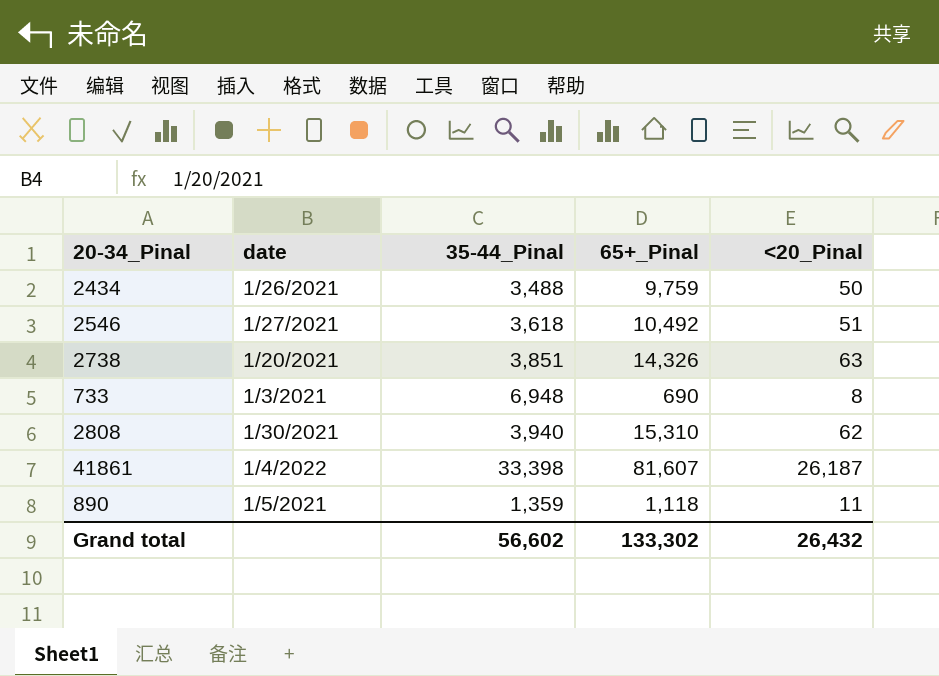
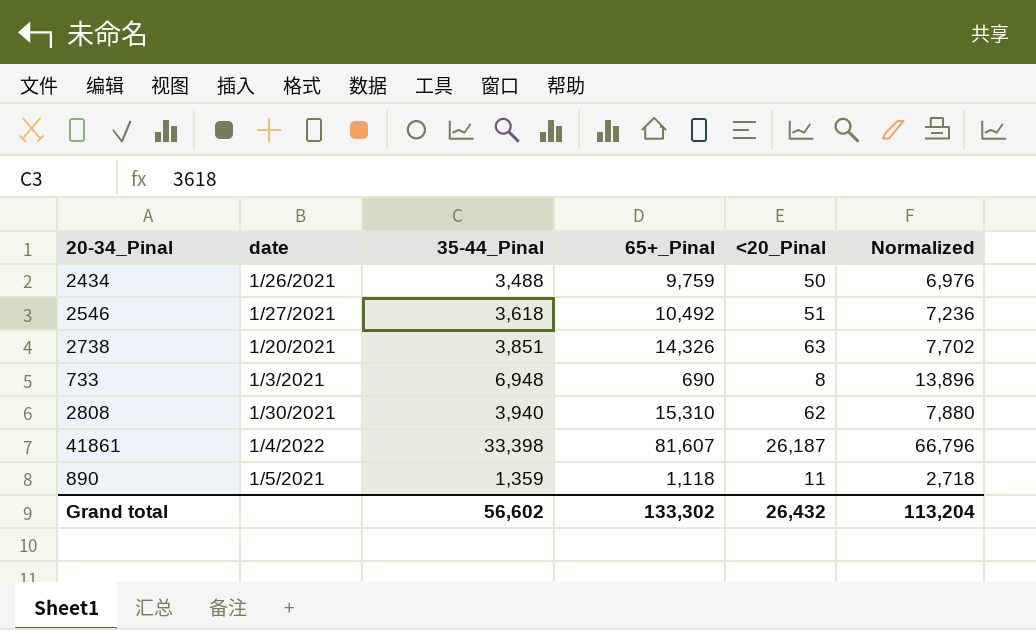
column Normalized | formula: none -> [35-44_Pinal] * 2

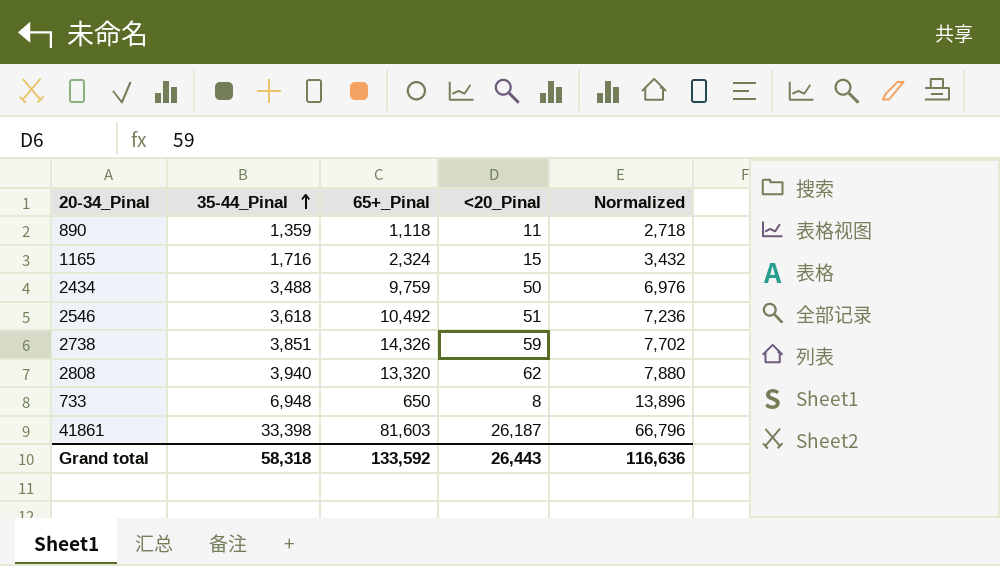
row order: none -> 35-44_Pinal ascending
column date | position: 2 -> none
row 1165: none -> 1,716 | 2,324 | 15 | 3,432
2738 | <20_Pinal: 63 -> 59
2808 | 65+_Pinal: 15,310 -> 13,320
733 | 65+_Pinal: 690 -> 650
41861 | 65+_Pinal: 81,607 -> 81,603
Grand total | 35-44_Pinal: 56,602 -> 58,318
Grand total | 65+_Pinal: 133,302 -> 133,592
Grand total | <20_Pinal: 26,432 -> 26,443
Grand total | Normalized: 113,204 -> 116,636

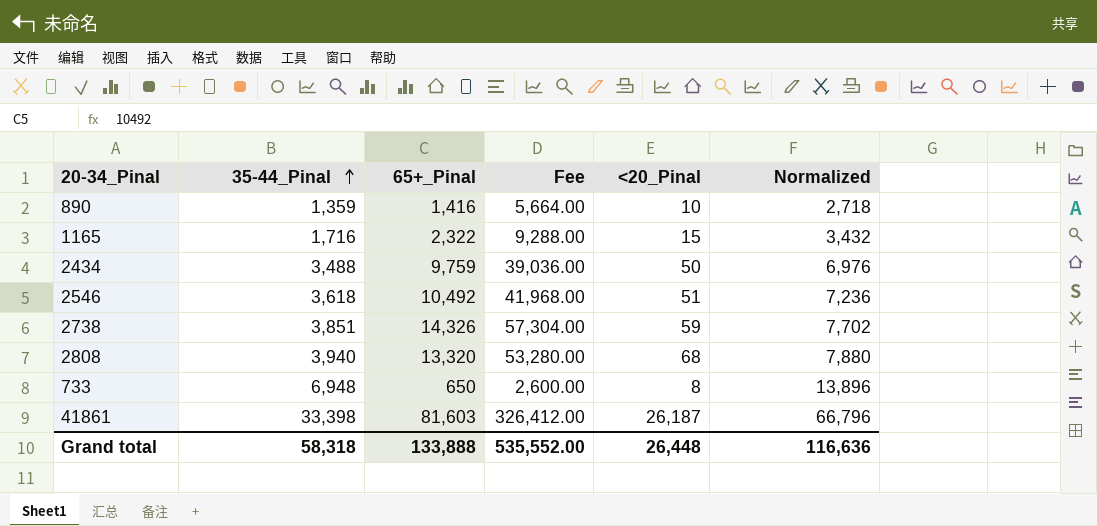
column Fee | formula: none -> [65+_Pinal] * 4
890 | 65+_Pinal: 1,118 -> 1,416
890 | <20_Pinal: 11 -> 10
1165 | 65+_Pinal: 2,324 -> 2,322
2808 | <20_Pinal: 62 -> 68
Grand total | 65+_Pinal: 133,592 -> 133,888
Grand total | <20_Pinal: 26,443 -> 26,448

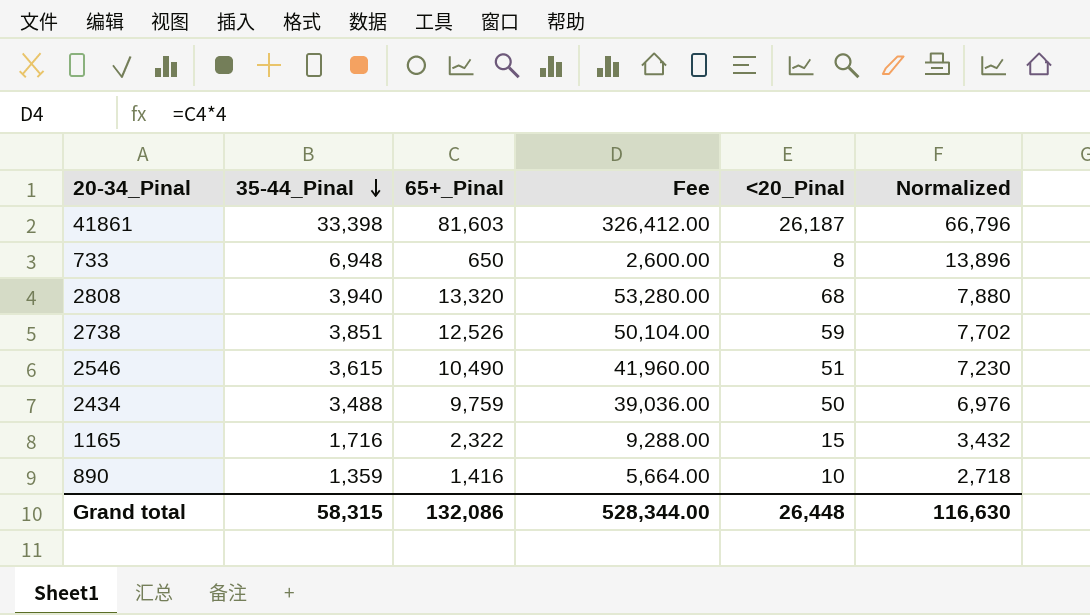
row order: 35-44_Pinal ascending -> 35-44_Pinal descending
2738 | 65+_Pinal: 14,326 -> 12,526
2738 | Fee: 57,304.00 -> 50,104.00
2546 | 35-44_Pinal: 3,618 -> 3,615
2546 | 65+_Pinal: 10,492 -> 10,490
2546 | Fee: 41,968.00 -> 41,960.00
2546 | Normalized: 7,236 -> 7,230
Grand total | 35-44_Pinal: 58,318 -> 58,315
Grand total | 65+_Pinal: 133,888 -> 132,086
Grand total | Fee: 535,552.00 -> 528,344.00
Grand total | Normalized: 116,636 -> 116,630

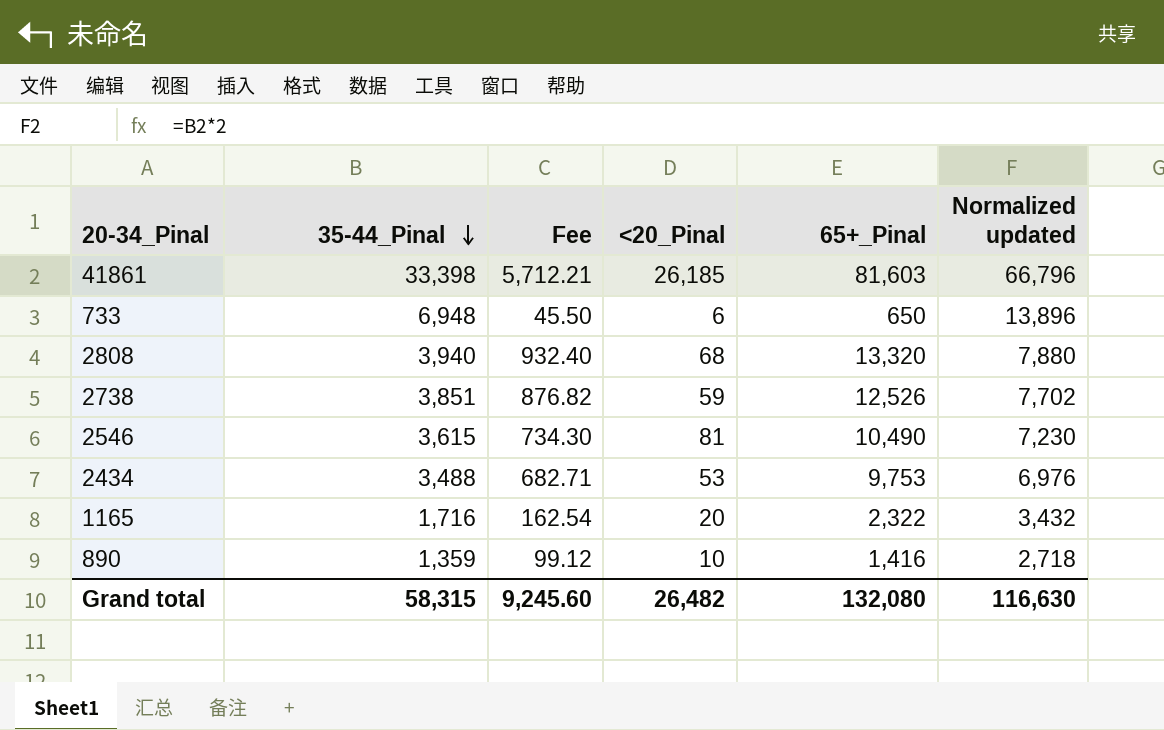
column Fee | formula: [65+_Pinal] * 4 -> [65+_Pinal] * 0.07
column 65+_Pinal | position: 3 -> 5
column name: Normalized -> Normalized updated
41861 | <20_Pinal: 26,187 -> 26,185
733 | <20_Pinal: 8 -> 6
2546 | <20_Pinal: 51 -> 81
2434 | <20_Pinal: 50 -> 53
2434 | 65+_Pinal: 9,759 -> 9,753
1165 | <20_Pinal: 15 -> 20
Grand total | Fee: 528,344.00 -> 9,245.60
Grand total | <20_Pinal: 26,448 -> 26,482
Grand total | 65+_Pinal: 132,086 -> 132,080

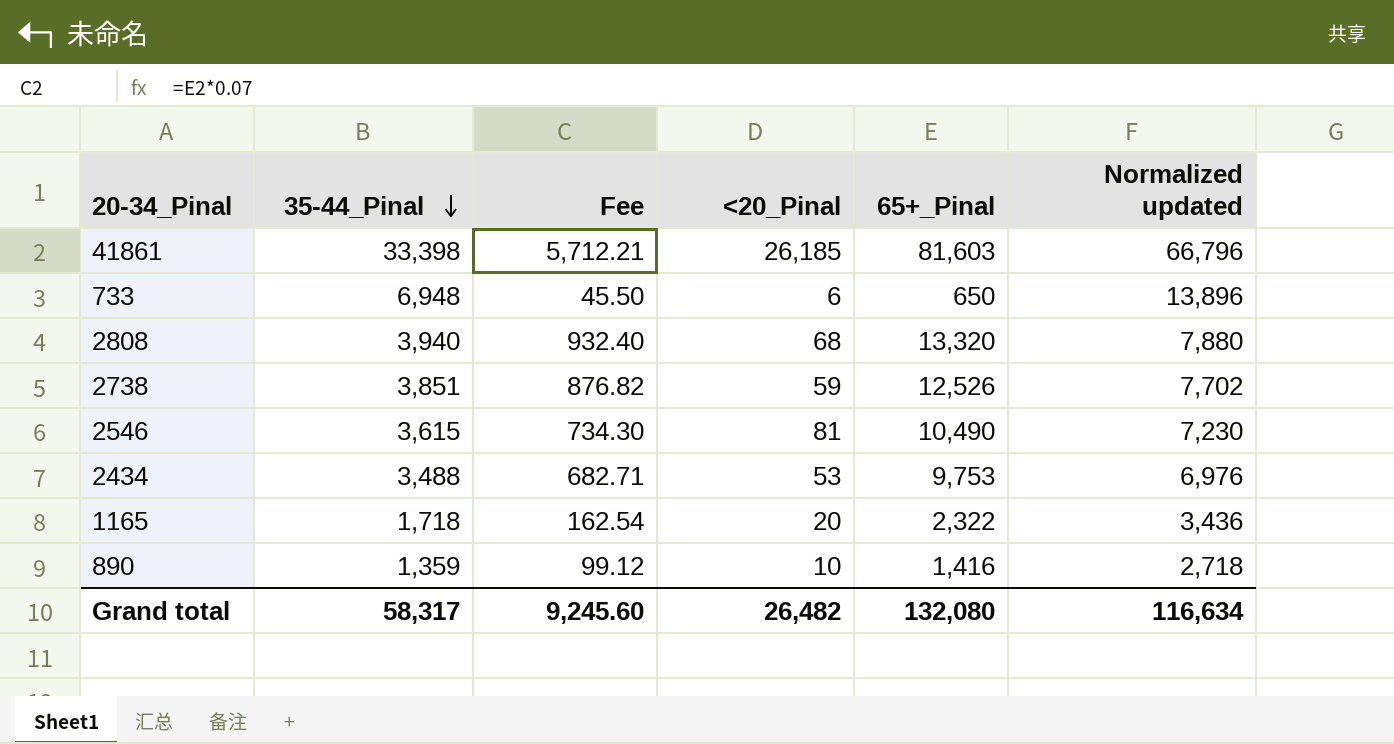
1165 | 35-44_Pinal: 1,716 -> 1,718
1165 | Normalized updated: 3,432 -> 3,436
Grand total | 35-44_Pinal: 58,315 -> 58,317
Grand total | Normalized updated: 116,630 -> 116,634

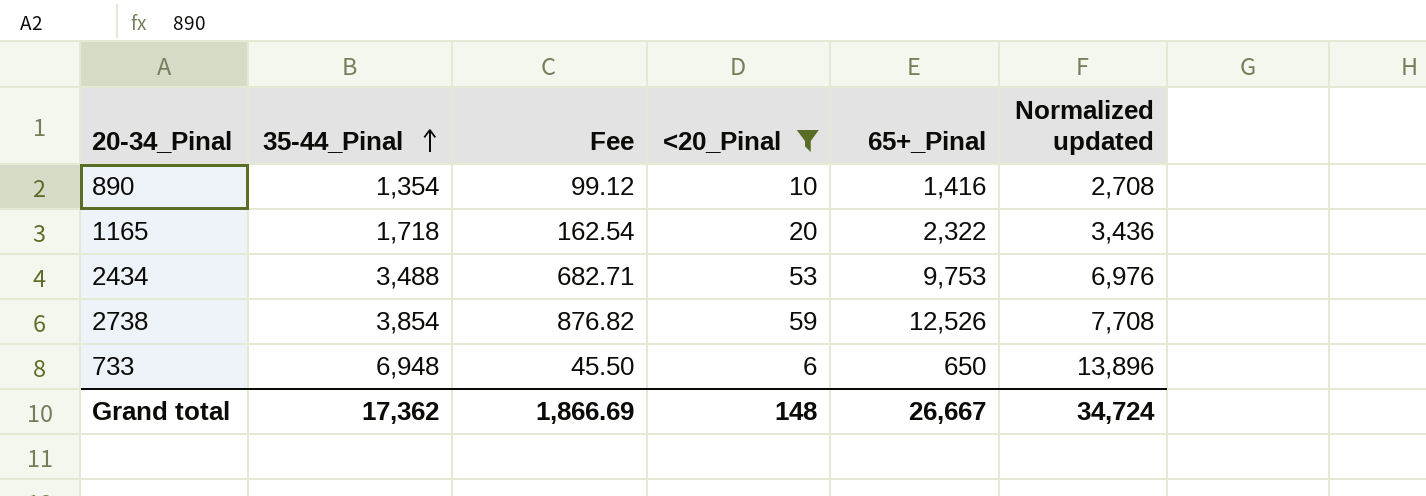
filter: none -> <20_Pinal <= 59
row order: 35-44_Pinal descending -> 35-44_Pinal ascending
890 | 35-44_Pinal: 1,359 -> 1,354
890 | Normalized updated: 2,718 -> 2,708
2738 | 35-44_Pinal: 3,851 -> 3,854
2738 | Normalized updated: 7,702 -> 7,708
Grand total | 35-44_Pinal: 58,317 -> 17,362
Grand total | Fee: 9,245.60 -> 1,866.69
Grand total | <20_Pinal: 26,482 -> 148
Grand total | 65+_Pinal: 132,080 -> 26,667
Grand total | Normalized updated: 116,634 -> 34,724

